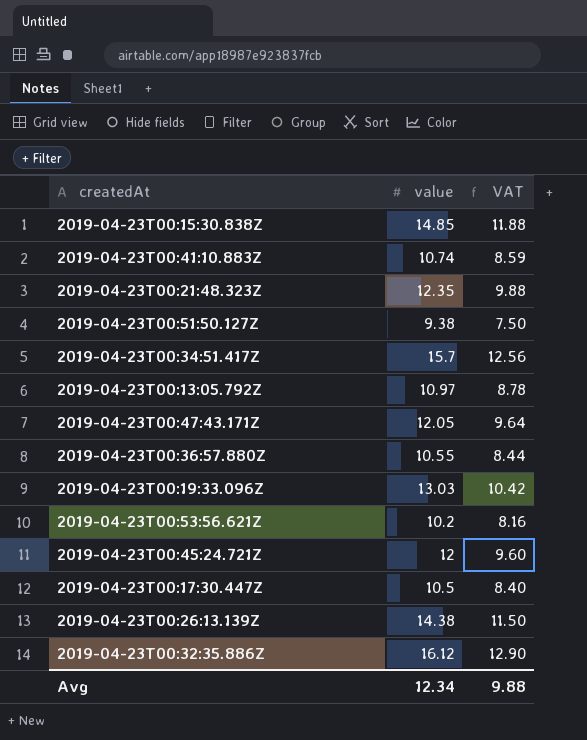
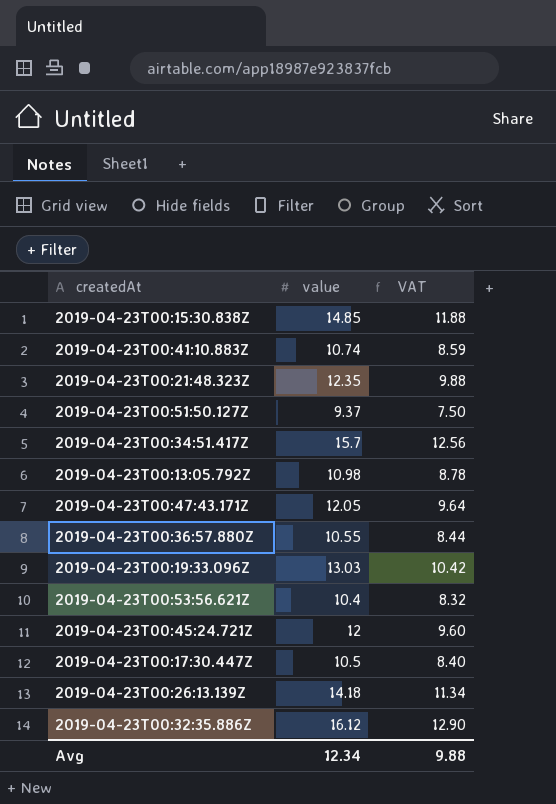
2019-04-23T00:51:50.127Z | value: 9.38 -> 9.37
2019-04-23T00:13:05.792Z | value: 10.97 -> 10.98
2019-04-23T00:53:56.621Z | value: 10.2 -> 10.4
2019-04-23T00:53:56.621Z | VAT: 8.16 -> 8.32
2019-04-23T00:26:13.139Z | value: 14.38 -> 14.18
2019-04-23T00:26:13.139Z | VAT: 11.50 -> 11.34

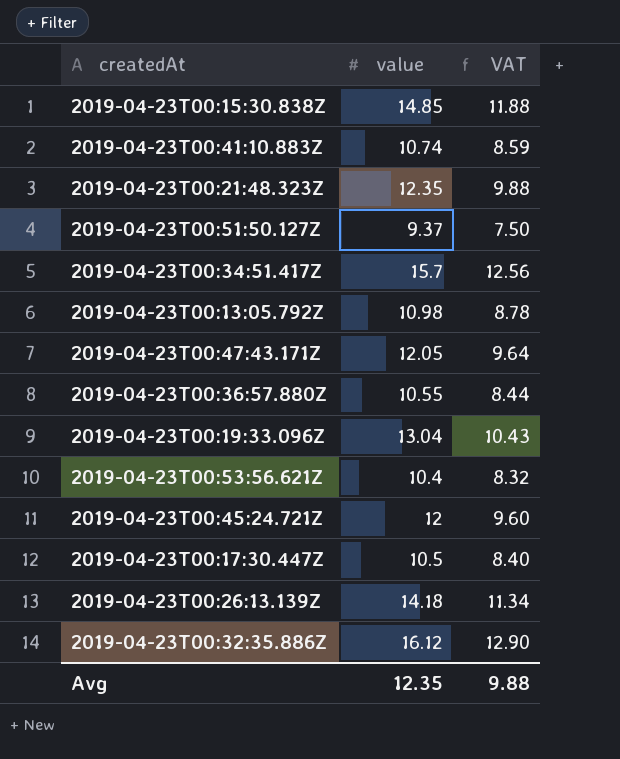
2019-04-23T00:19:33.096Z | value: 13.03 -> 13.04
2019-04-23T00:19:33.096Z | VAT: 10.42 -> 10.43
Avg | value: 12.34 -> 12.35

